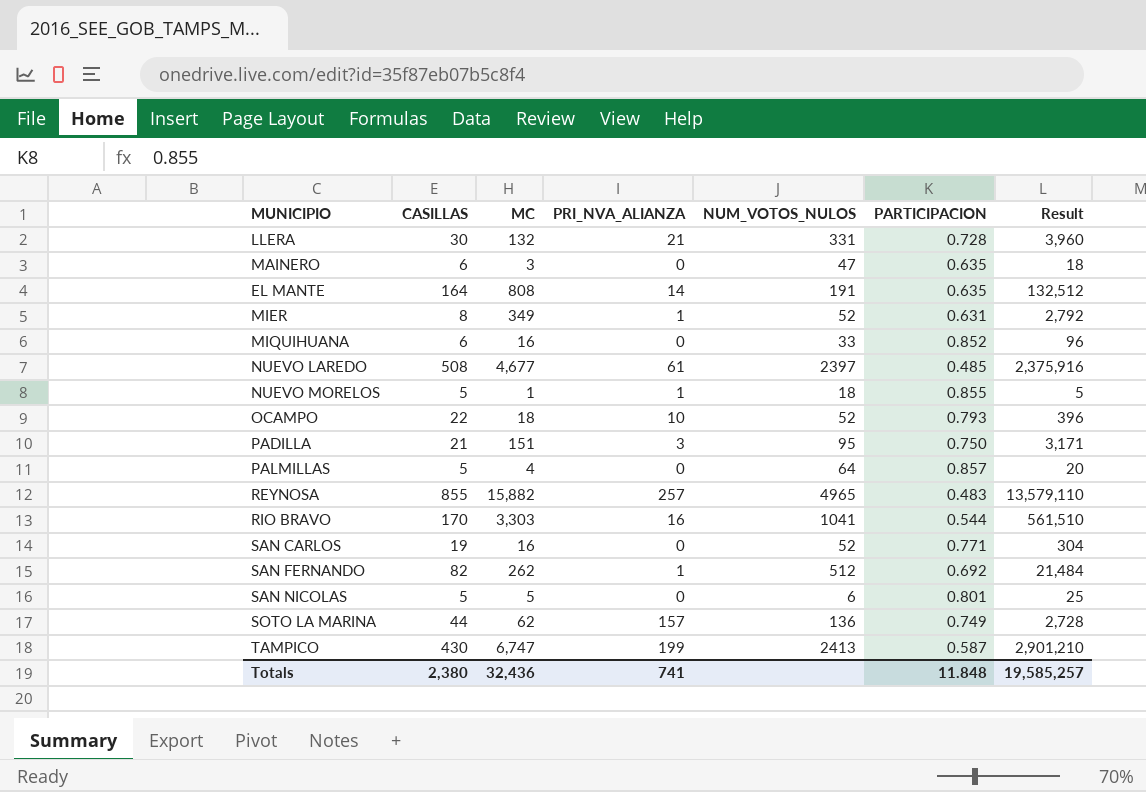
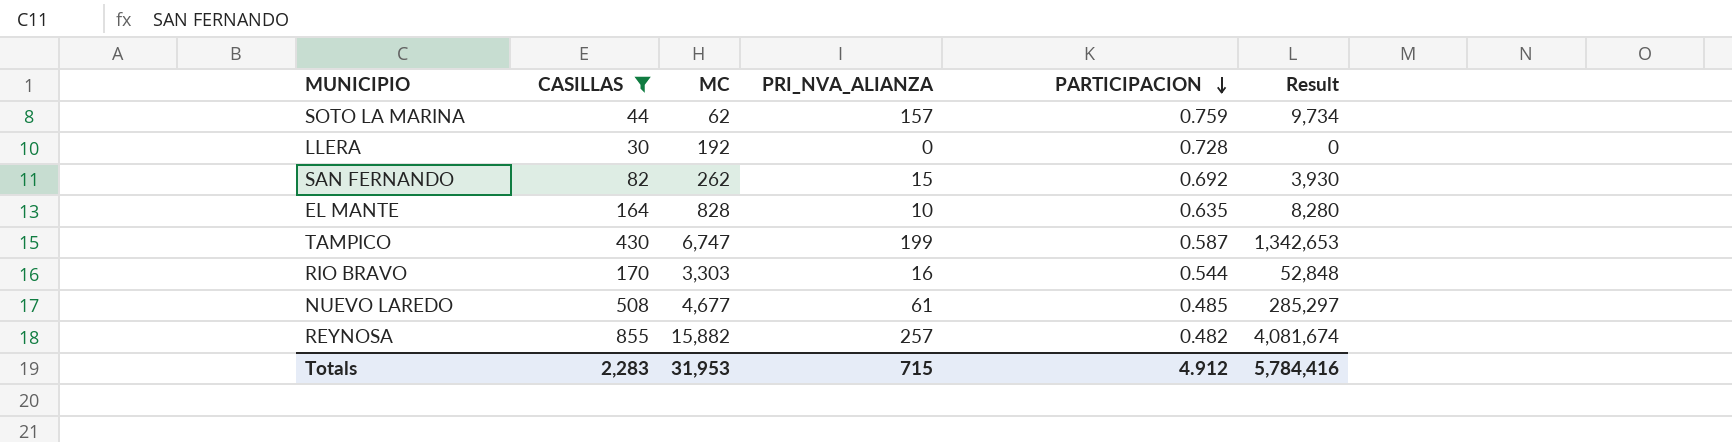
filter: none -> CASILLAS >= 30
row order: none -> PARTICIPACION descending
column NUM_VOTOS_NULOS | position: 5 -> none
column Result | formula: [CASILLAS] * [MC] -> [MC] * [PRI_NVA_ALIANZA]
SOTO LA MARINA | PARTICIPACION: 0.749 -> 0.759
LLERA | MC: 132 -> 192
LLERA | PRI_NVA_ALIANZA: 21 -> 0
SAN FERNANDO | PRI_NVA_ALIANZA: 1 -> 15
EL MANTE | MC: 808 -> 828
EL MANTE | PRI_NVA_ALIANZA: 14 -> 10
REYNOSA | PARTICIPACION: 0.483 -> 0.482
Totals | CASILLAS: 2,380 -> 2,283
Totals | MC: 32,436 -> 31,953
Totals | PRI_NVA_ALIANZA: 741 -> 715
Totals | PARTICIPACION: 11.848 -> 4.912
Totals | Result: 19,585,257 -> 5,784,416

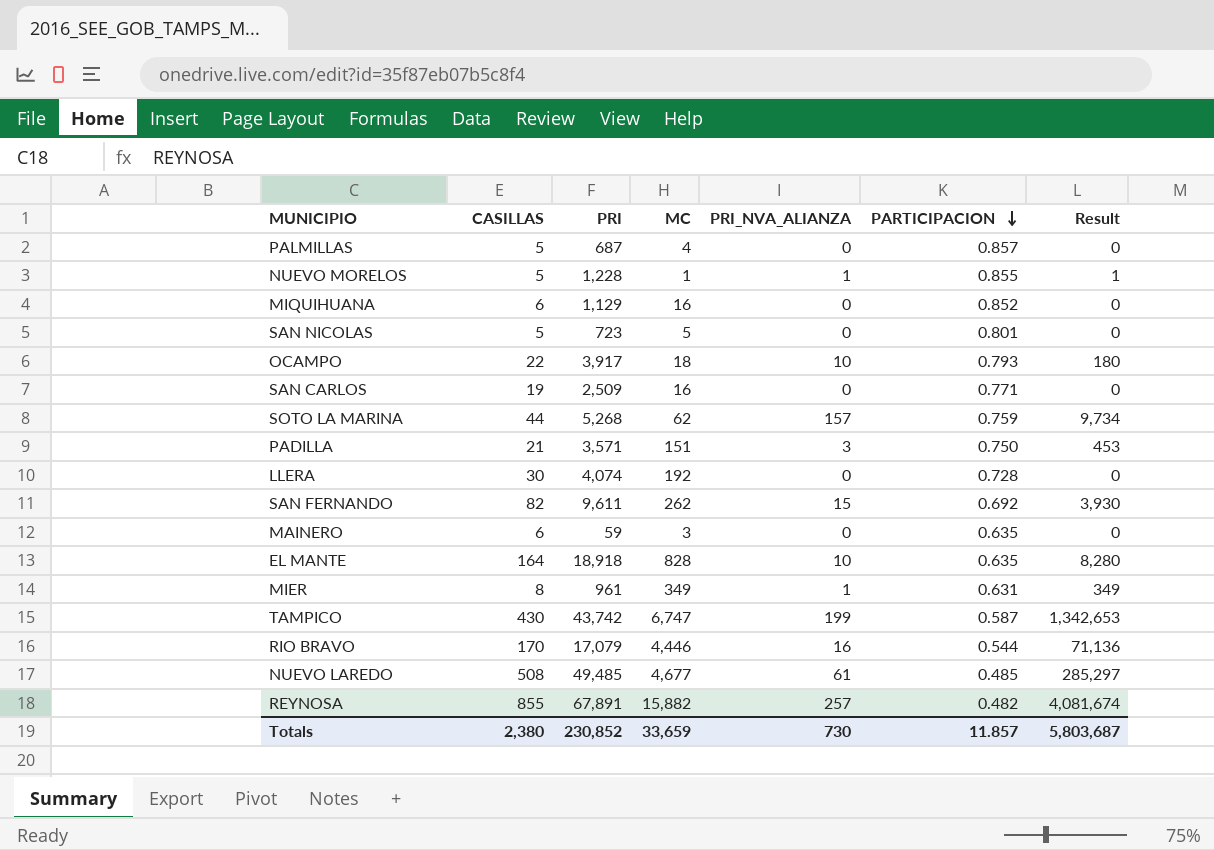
filter: CASILLAS >= 30 -> none
column PRI | position: none -> 3
RIO BRAVO | MC: 3,303 -> 4,446
RIO BRAVO | Result: 52,848 -> 71,136
Totals | CASILLAS: 2,283 -> 2,380
Totals | MC: 31,953 -> 33,659
Totals | PRI_NVA_ALIANZA: 715 -> 730
Totals | PARTICIPACION: 4.912 -> 11.857
Totals | Result: 5,784,416 -> 5,803,687

